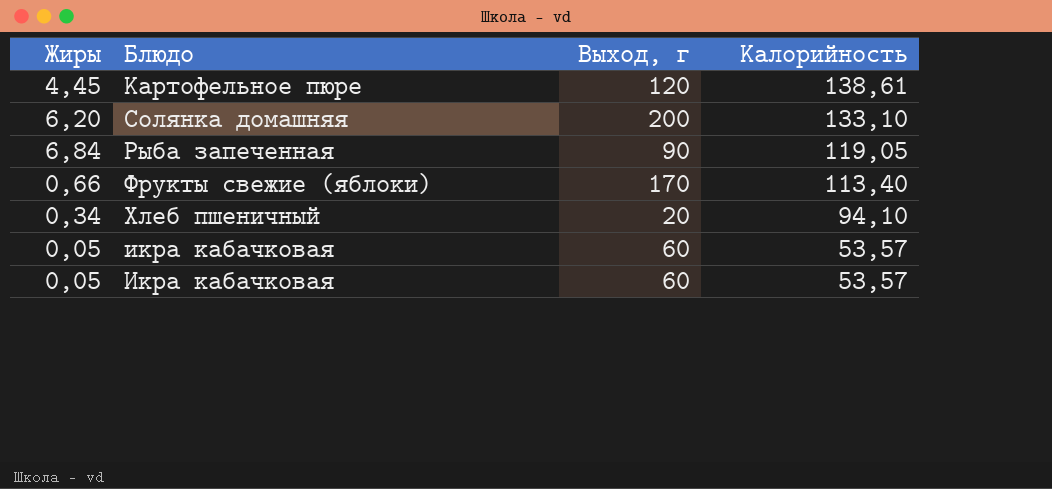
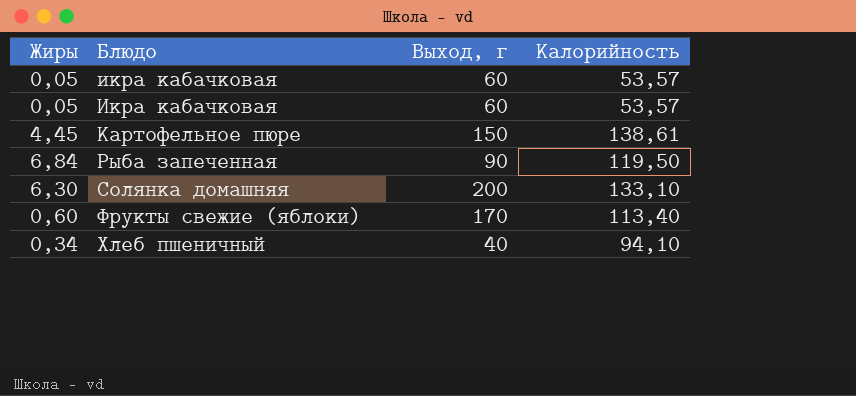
row order: Калорийность descending -> Блюдо ascending
Картофельное пюре | Выход, г: 120 -> 150
Рыба запеченная | Калорийность: 119,05 -> 119,50
Солянка домашняя | Жиры: 6,20 -> 6,30
Фрукты свежие (яблоки) | Жиры: 0,66 -> 0,60
Хлеб пшеничный | Выход, г: 20 -> 40

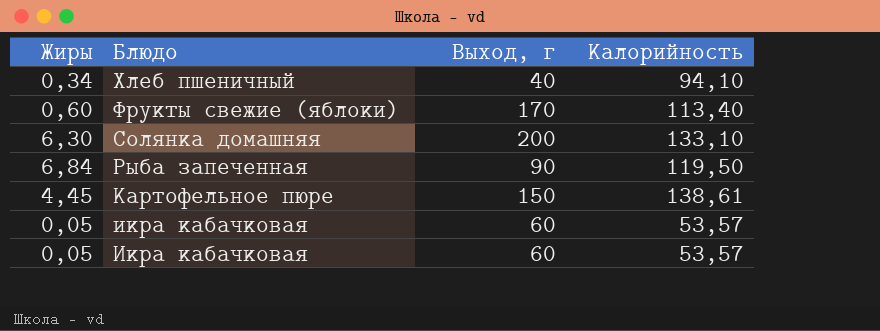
row order: Блюдо ascending -> Блюдо descending

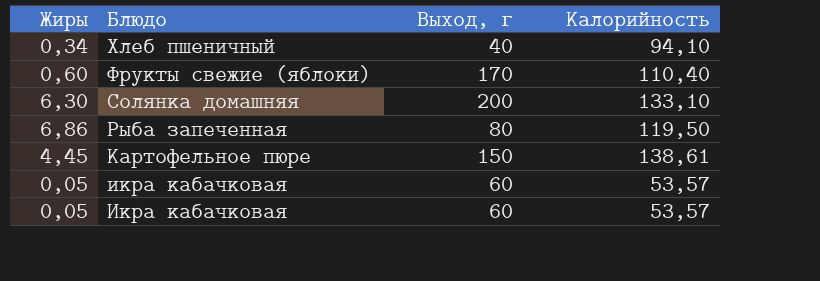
Фрукты свежие (яблоки) | Калорийность: 113,40 -> 110,40
Рыба запеченная | Жиры: 6,84 -> 6,86
Рыба запеченная | Выход, г: 90 -> 80

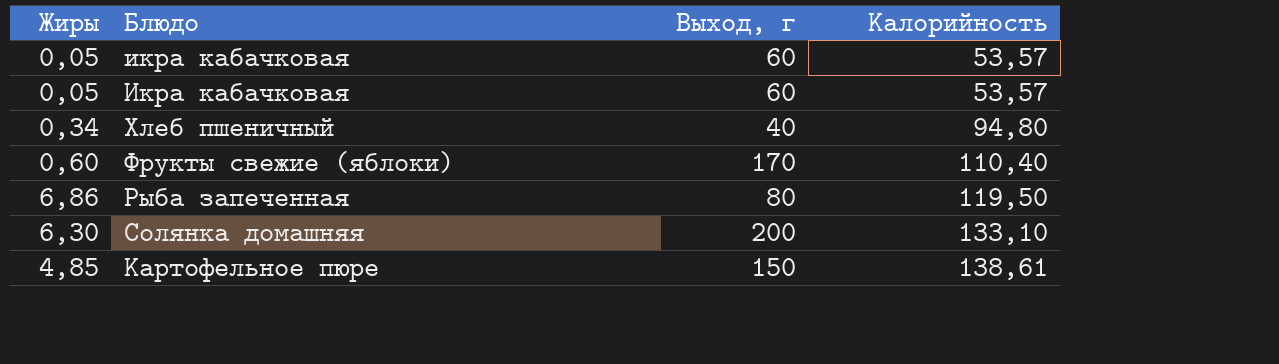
row order: Блюдо descending -> Калорийность ascending
Хлеб пшеничный | Калорийность: 94,10 -> 94,80
Картофельное пюре | Жиры: 4,45 -> 4,85

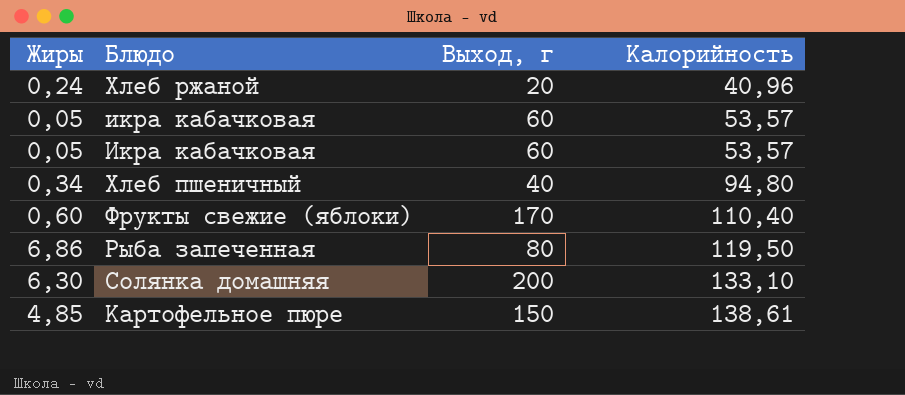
row Хлеб ржаной: none -> 0,24 | 20 | 40,96

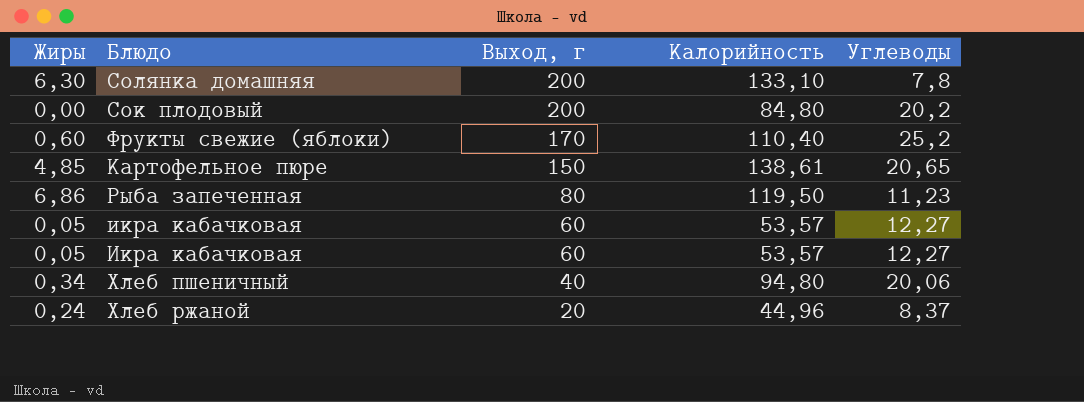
row order: Калорийность ascending -> Выход, г descending
column Углеводы | position: none -> 5
row Сок плодовый: none -> 0,00 | 200 | 84,80 | 20,2
Хлеб ржаной | Калорийность: 40,96 -> 44,96

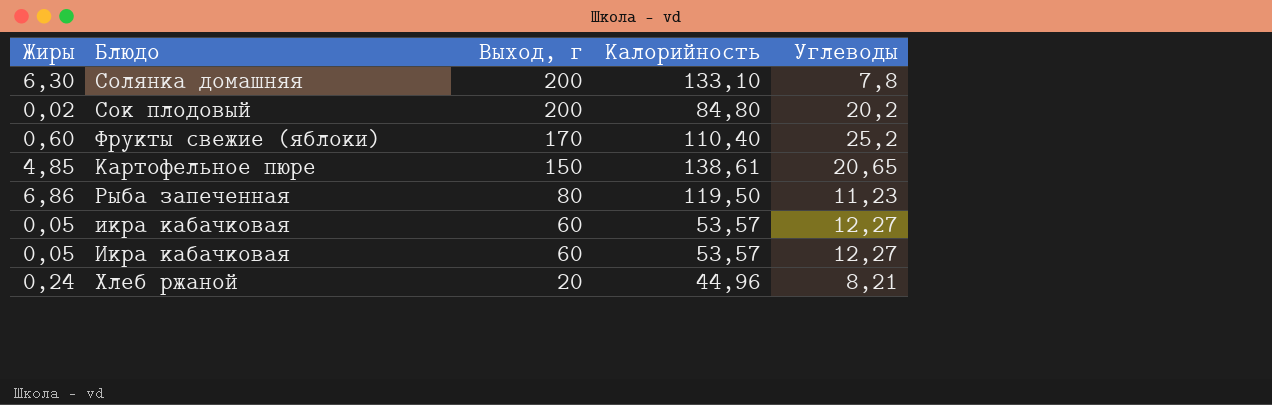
row Хлеб пшеничный: 0,34 | 40 | 94,80 | 20,06 -> none
Сок плодовый | Жиры: 0,00 -> 0,02
Хлеб ржаной | Углеводы: 8,37 -> 8,21

